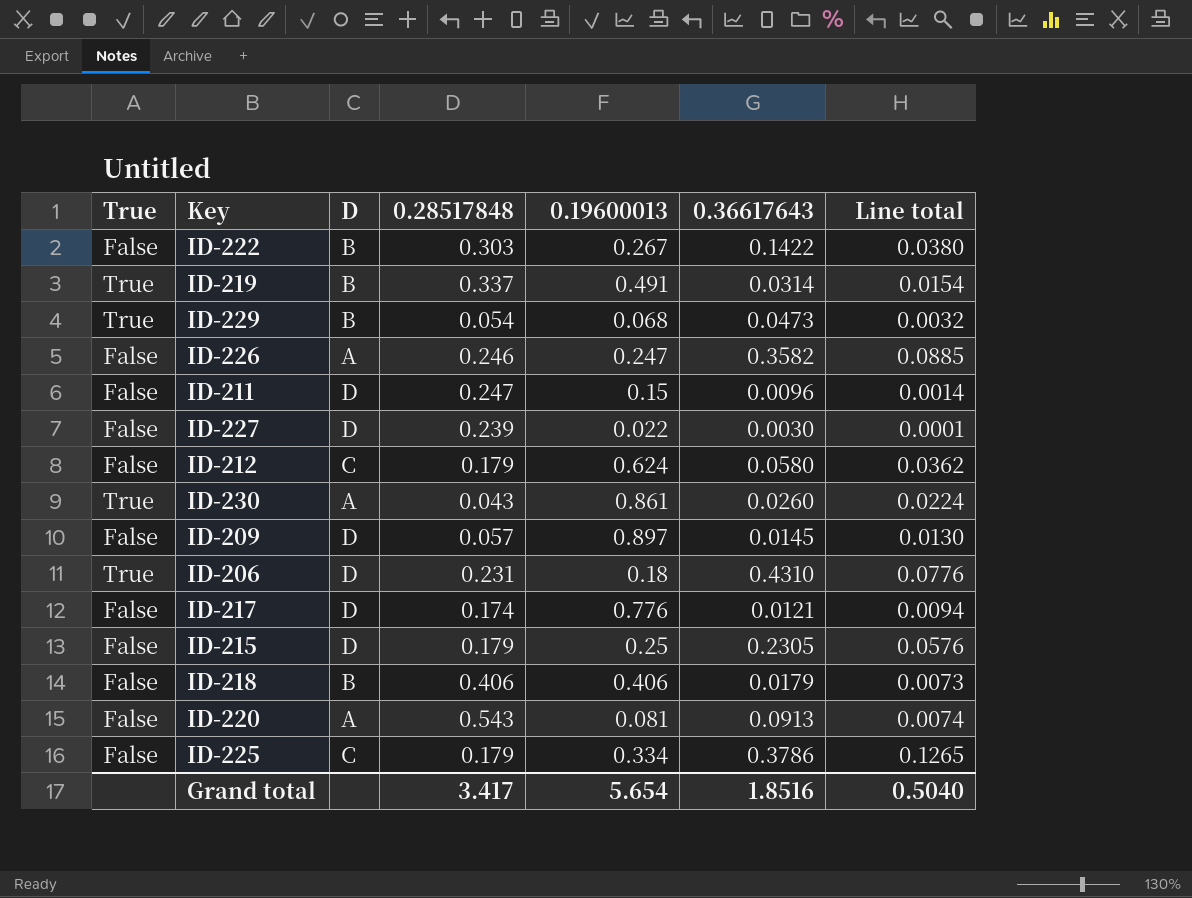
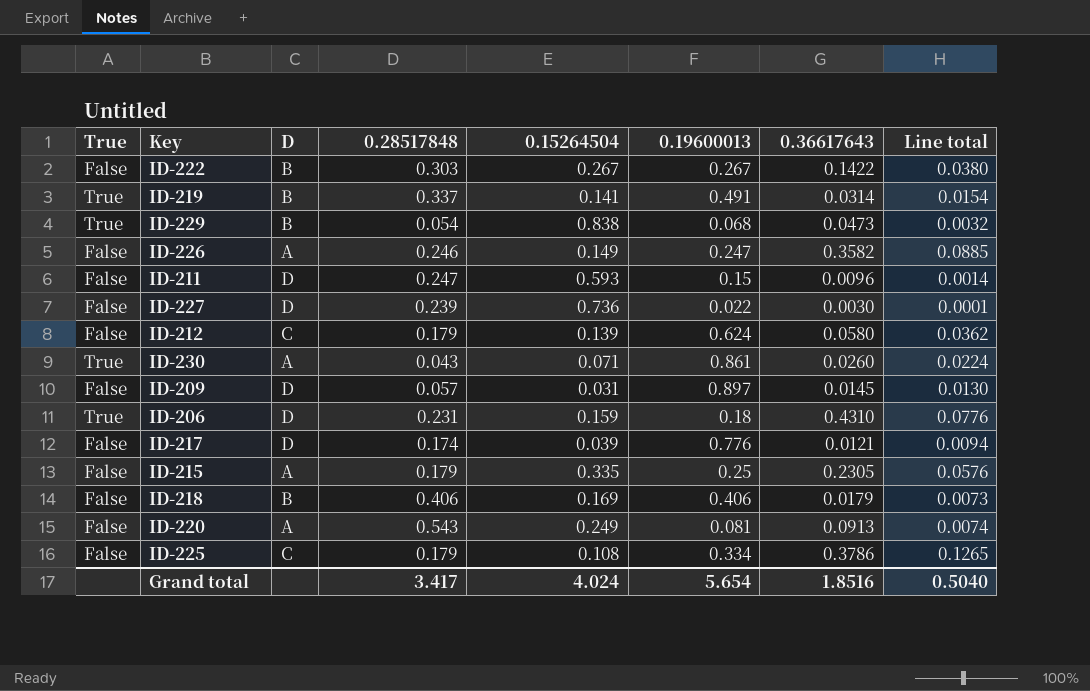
column 0.15264504 | position: none -> 5
ID-215 | D: D -> A

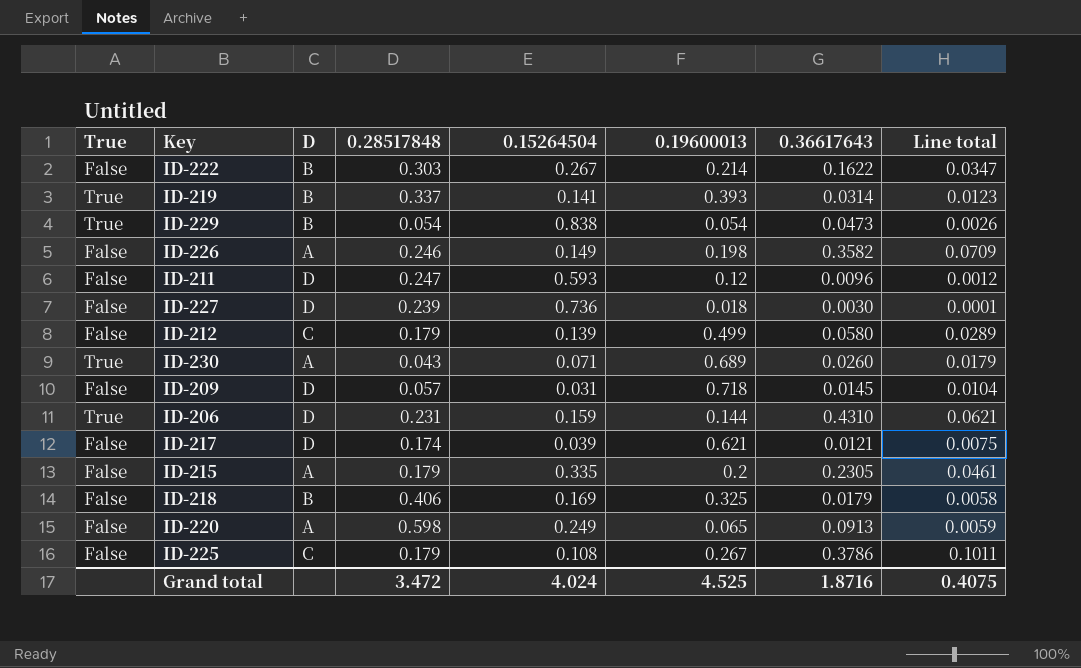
ID-222 | 0.19600013: 0.267 -> 0.214
ID-222 | 0.36617643: 0.1422 -> 0.1622
ID-222 | Line total: 0.0380 -> 0.0347
ID-219 | 0.19600013: 0.491 -> 0.393
ID-219 | Line total: 0.0154 -> 0.0123
ID-229 | 0.19600013: 0.068 -> 0.054
ID-229 | Line total: 0.0032 -> 0.0026
ID-226 | 0.19600013: 0.247 -> 0.198
ID-226 | Line total: 0.0885 -> 0.0709
ID-211 | 0.19600013: 0.15 -> 0.12
ID-211 | Line total: 0.0014 -> 0.0012
ID-227 | 0.19600013: 0.022 -> 0.018
ID-212 | 0.19600013: 0.624 -> 0.499
ID-212 | Line total: 0.0362 -> 0.0289
ID-230 | 0.19600013: 0.861 -> 0.689
ID-230 | Line total: 0.0224 -> 0.0179
ID-209 | 0.19600013: 0.897 -> 0.718
ID-209 | Line total: 0.0130 -> 0.0104
ID-206 | 0.19600013: 0.18 -> 0.144
ID-206 | Line total: 0.0776 -> 0.0621
ID-217 | 0.19600013: 0.776 -> 0.621
ID-217 | Line total: 0.0094 -> 0.0075
ID-215 | 0.19600013: 0.25 -> 0.2
ID-215 | Line total: 0.0576 -> 0.0461
ID-218 | 0.19600013: 0.406 -> 0.325
ID-218 | Line total: 0.0073 -> 0.0058
ID-220 | 0.28517848: 0.543 -> 0.598
ID-220 | 0.19600013: 0.081 -> 0.065
ID-220 | Line total: 0.0074 -> 0.0059
ID-225 | 0.19600013: 0.334 -> 0.267
ID-225 | Line total: 0.1265 -> 0.1011
Grand total | 0.28517848: 3.417 -> 3.472
Grand total | 0.19600013: 5.654 -> 4.525
Grand total | 0.36617643: 1.8516 -> 1.8716
Grand total | Line total: 0.5040 -> 0.4075

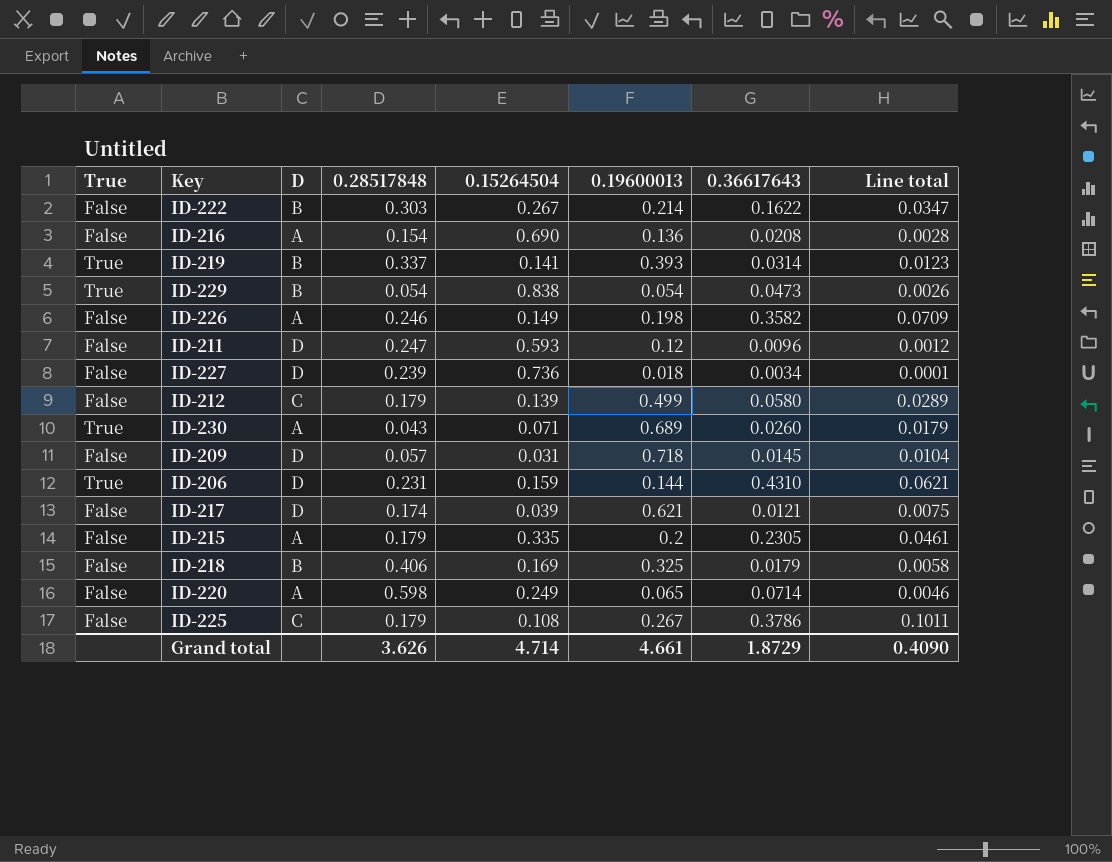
row ID-216: none -> False | A | 0.154 | 0.690 | 0.136 | 0.0208 | 0.0028
ID-227 | 0.36617643: 0.0030 -> 0.0034
ID-220 | 0.36617643: 0.0913 -> 0.0714
ID-220 | Line total: 0.0059 -> 0.0046
Grand total | 0.28517848: 3.472 -> 3.626
Grand total | 0.15264504: 4.024 -> 4.714
Grand total | 0.19600013: 4.525 -> 4.661
Grand total | 0.36617643: 1.8716 -> 1.8729
Grand total | Line total: 0.4075 -> 0.4090

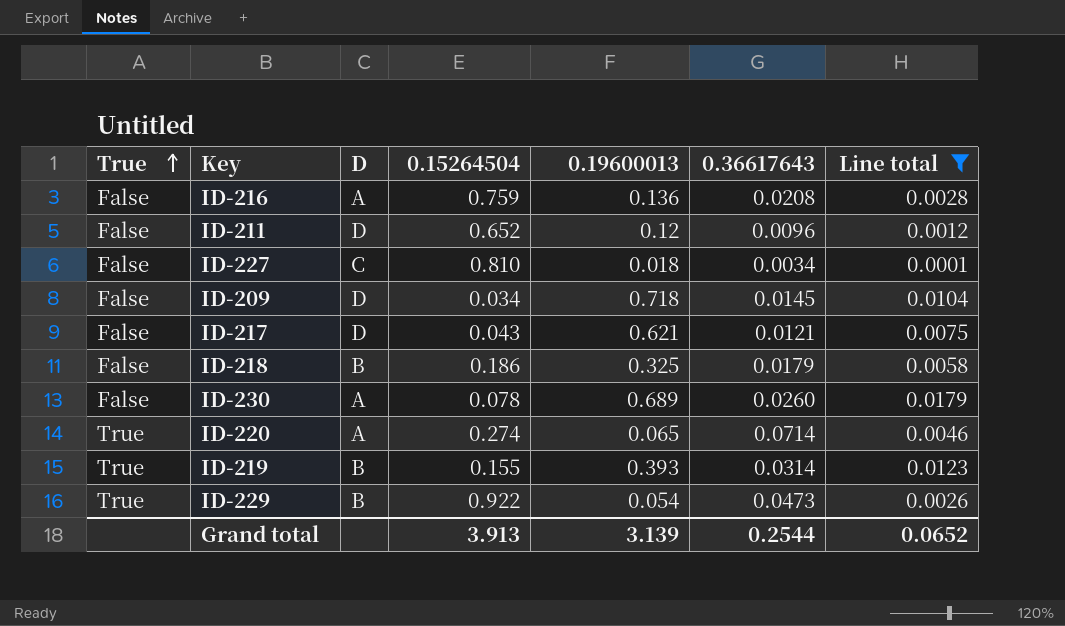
filter: none -> Line total <= 0.0179
row order: none -> True ascending
column 0.28517848 | position: 4 -> none
ID-216 | 0.15264504: 0.690 -> 0.759
ID-211 | 0.15264504: 0.593 -> 0.652
ID-227 | D: D -> C
ID-227 | 0.15264504: 0.736 -> 0.810
ID-209 | 0.15264504: 0.031 -> 0.034
ID-217 | 0.15264504: 0.039 -> 0.043
ID-218 | 0.15264504: 0.169 -> 0.186
ID-230 | True: True -> False
ID-230 | 0.15264504: 0.071 -> 0.078
ID-220 | True: False -> True
ID-220 | 0.15264504: 0.249 -> 0.274
ID-219 | 0.15264504: 0.141 -> 0.155
ID-229 | 0.15264504: 0.838 -> 0.922
Grand total | 0.15264504: 4.714 -> 3.913
Grand total | 0.19600013: 4.661 -> 3.139
Grand total | 0.36617643: 1.8729 -> 0.2544
Grand total | Line total: 0.4090 -> 0.0652

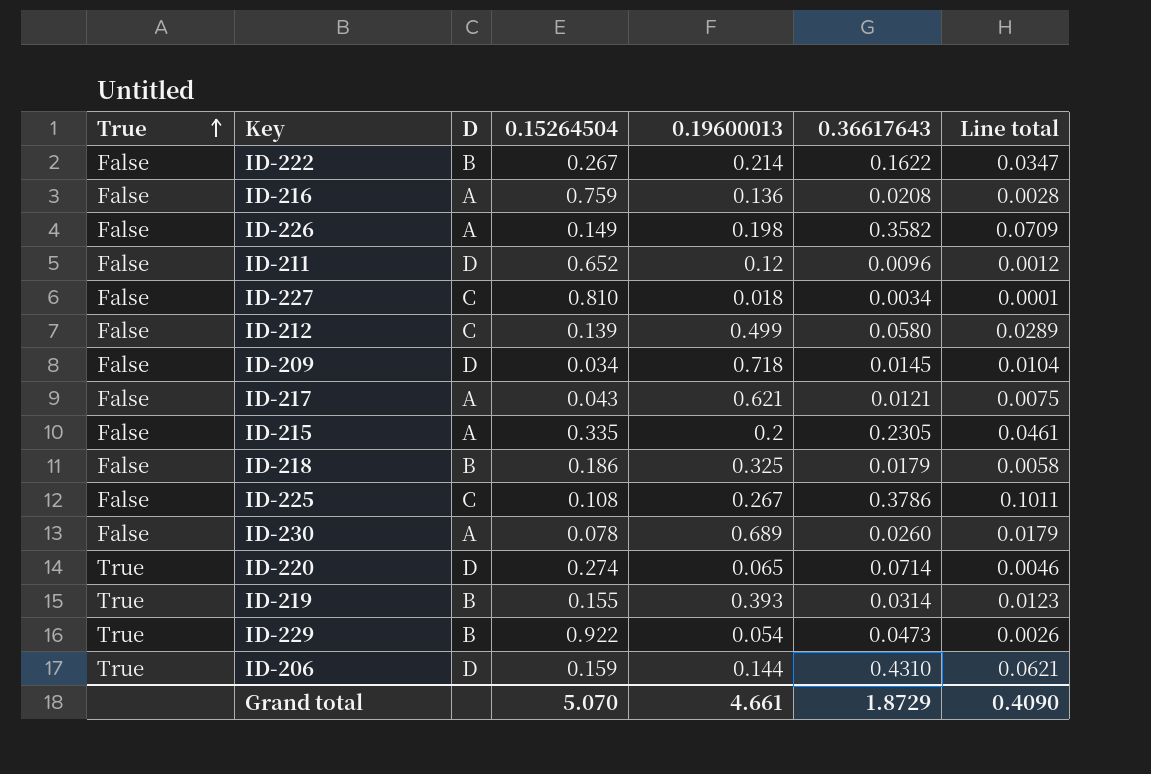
filter: Line total <= 0.0179 -> none
ID-217 | D: D -> A
ID-220 | D: A -> D
Grand total | 0.15264504: 3.913 -> 5.070
Grand total | 0.19600013: 3.139 -> 4.661
Grand total | 0.36617643: 0.2544 -> 1.8729
Grand total | Line total: 0.0652 -> 0.4090

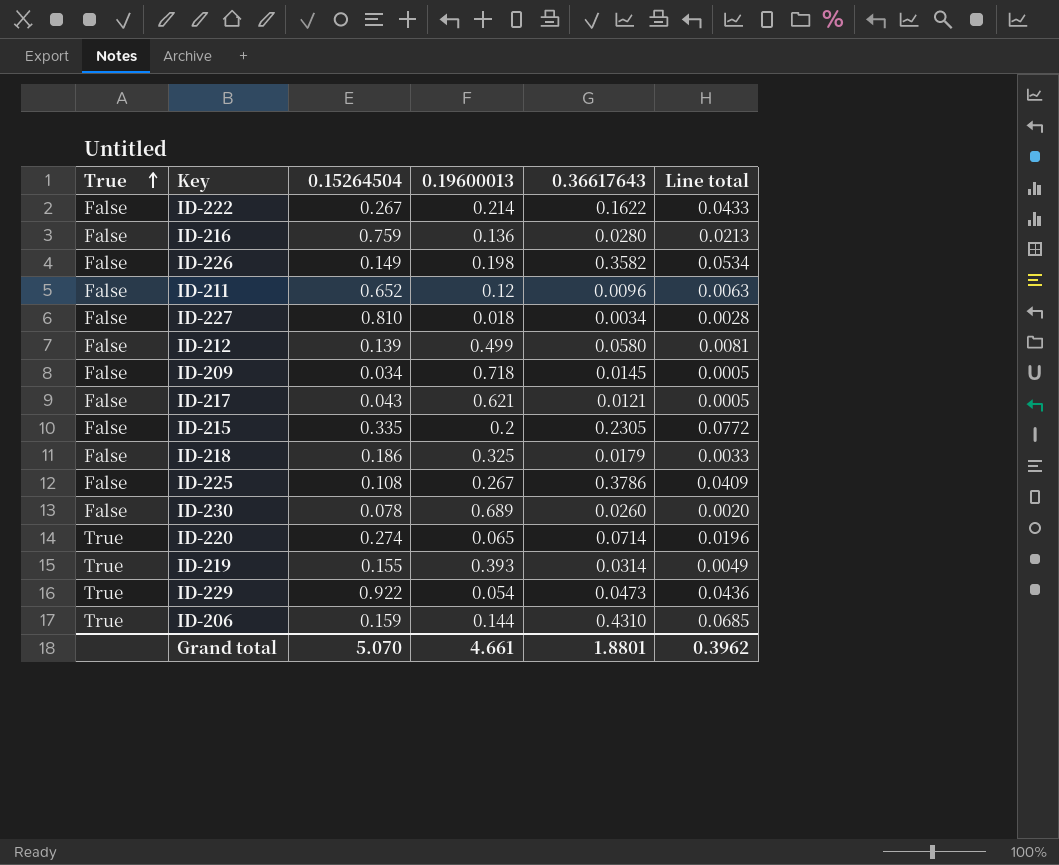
column D | position: 3 -> none
column Line total | formula: [0.19600013] * [0.36617643] -> [0.15264504] * [0.36617643]
ID-216 | 0.36617643: 0.0208 -> 0.0280
Grand total | 0.36617643: 1.8729 -> 1.8801
Grand total | Line total: 0.4090 -> 0.3962

